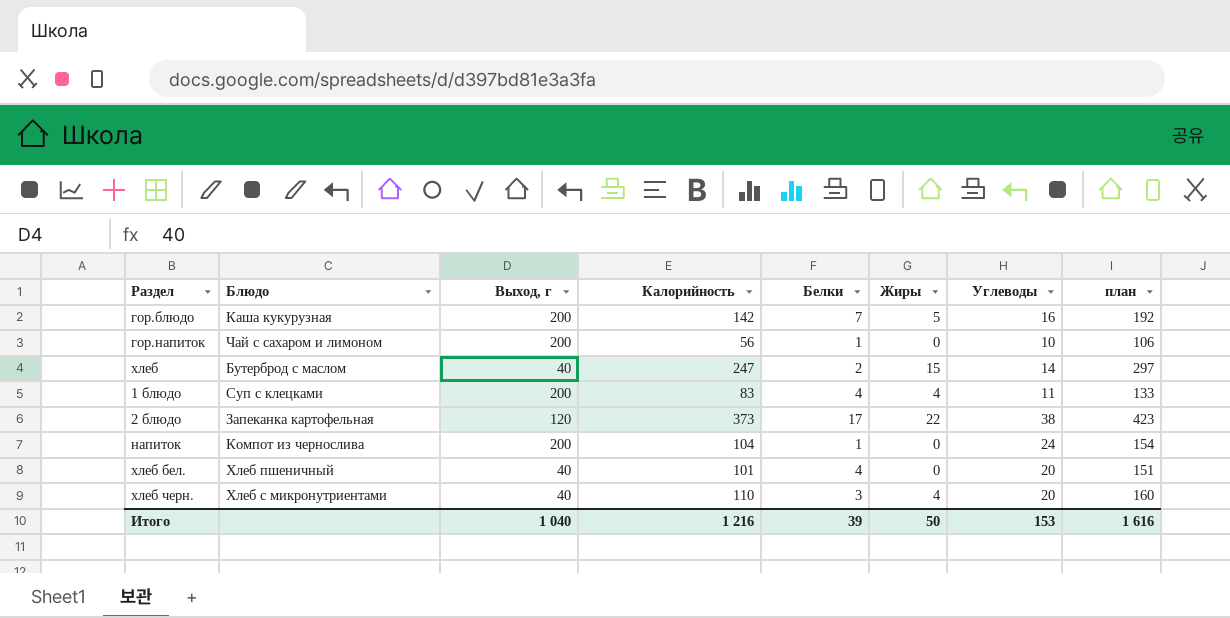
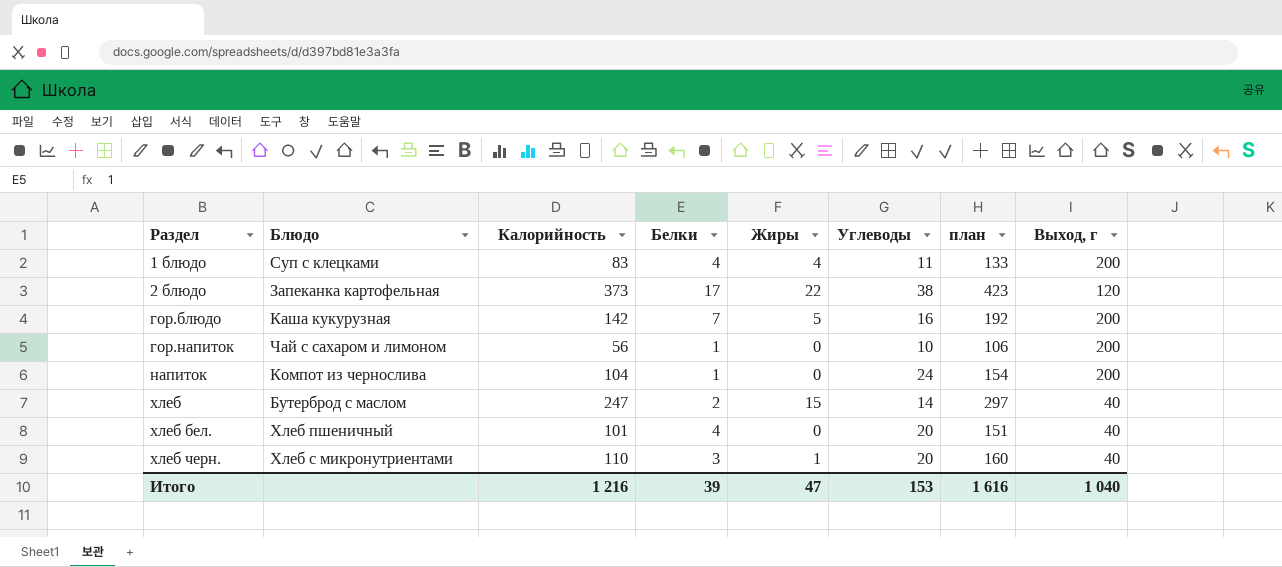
row order: none -> Раздел ascending
column Выход, г | position: 3 -> 8
хлеб черн. | Жиры: 4 -> 1
Итого | Жиры: 50 -> 47

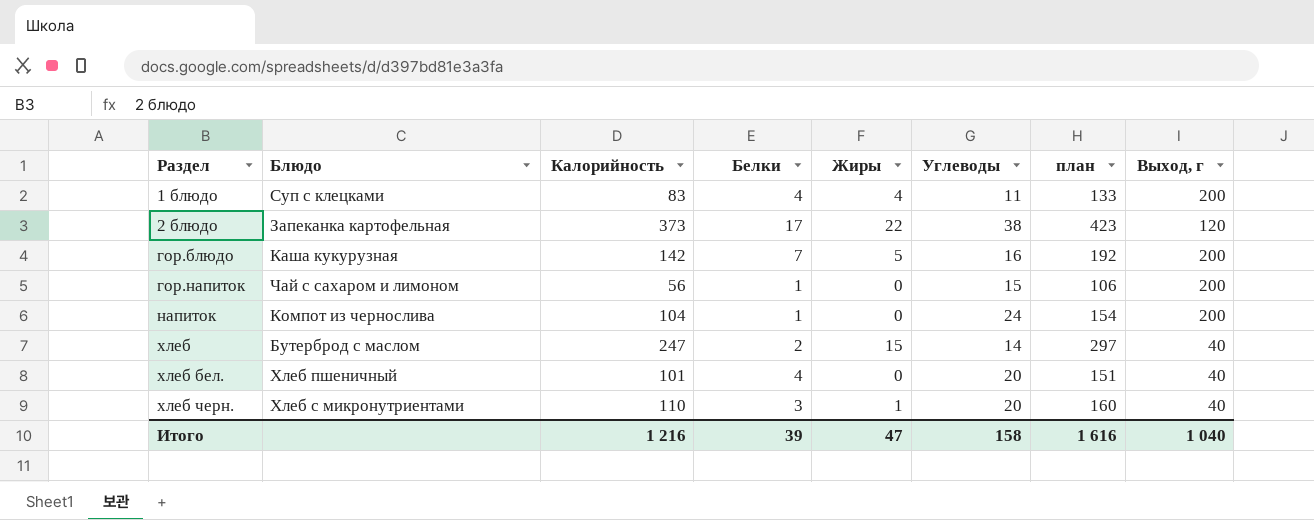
гор.напиток | Углеводы: 10 -> 15
Итого | Углеводы: 153 -> 158

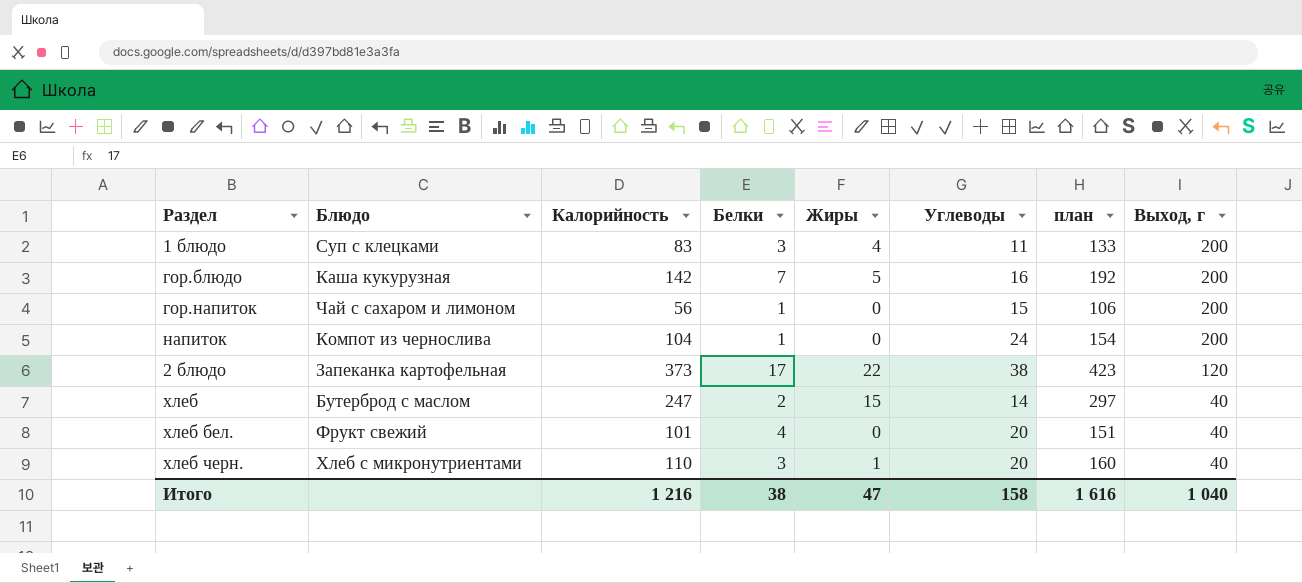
row order: Раздел ascending -> Выход, г descending
1 блюдо | Белки: 4 -> 3
хлеб бел. | Блюдо: Хлеб пшеничный -> Фрукт свежий
Итого | Белки: 39 -> 38

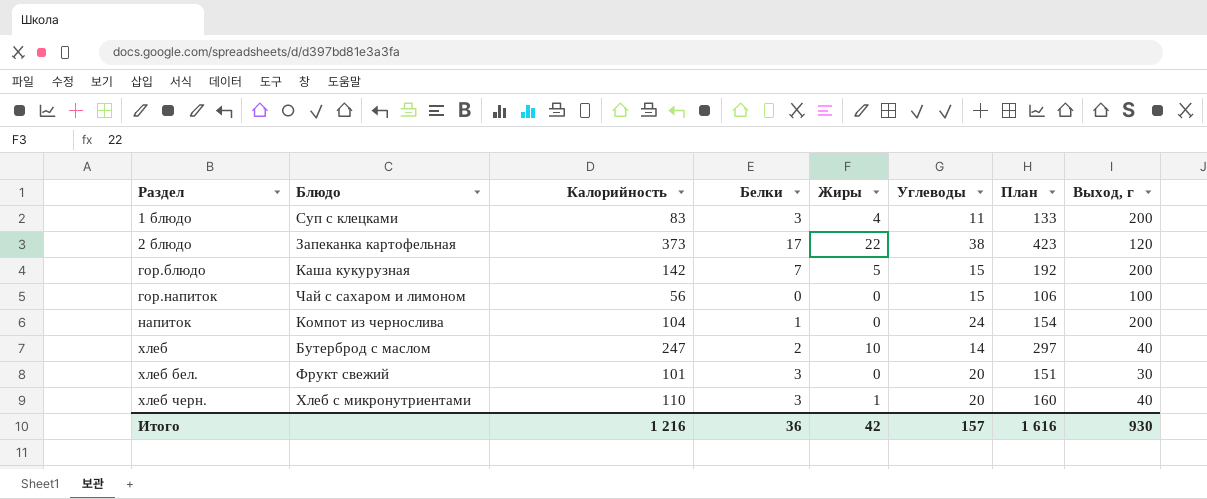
row order: Выход, г descending -> Раздел ascending
column name: план -> План
гор.блюдо | Углеводы: 16 -> 15
гор.напиток | Белки: 1 -> 0
гор.напиток | Выход, г: 200 -> 100
хлеб | Жиры: 15 -> 10
хлеб бел. | Белки: 4 -> 3
хлеб бел. | Выход, г: 40 -> 30
Итого | Белки: 38 -> 36
Итого | Жиры: 47 -> 42
Итого | Углеводы: 158 -> 157
Итого | Выход, г: 1 040 -> 930

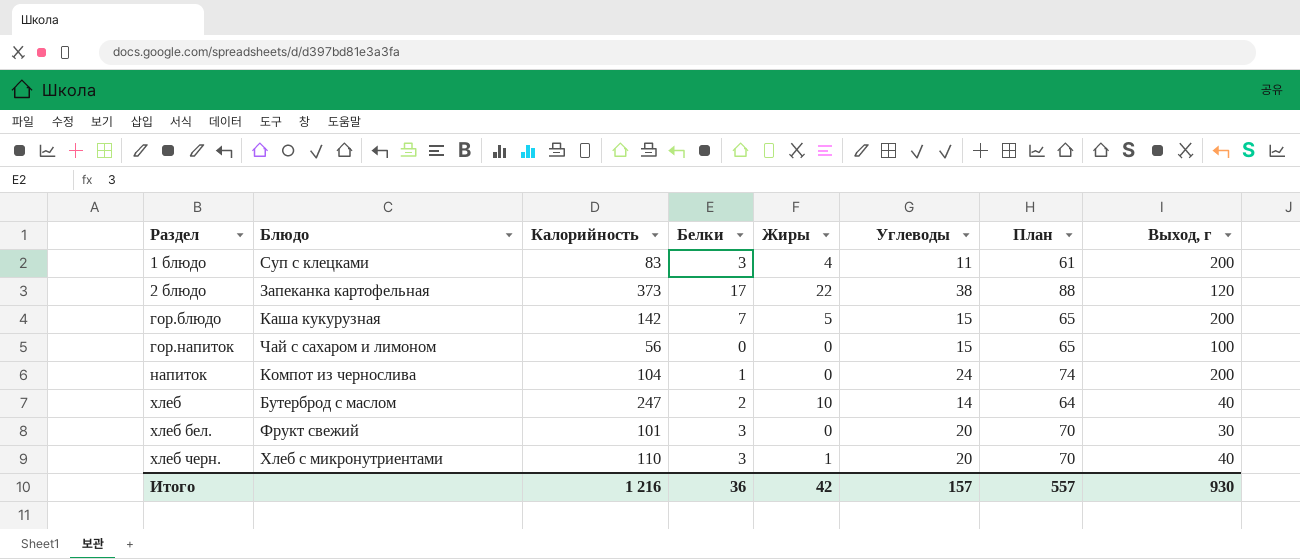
column План | formula: [Калорийность] + 50 -> [Углеводы] + 50
Итого | План: 1 616 -> 557

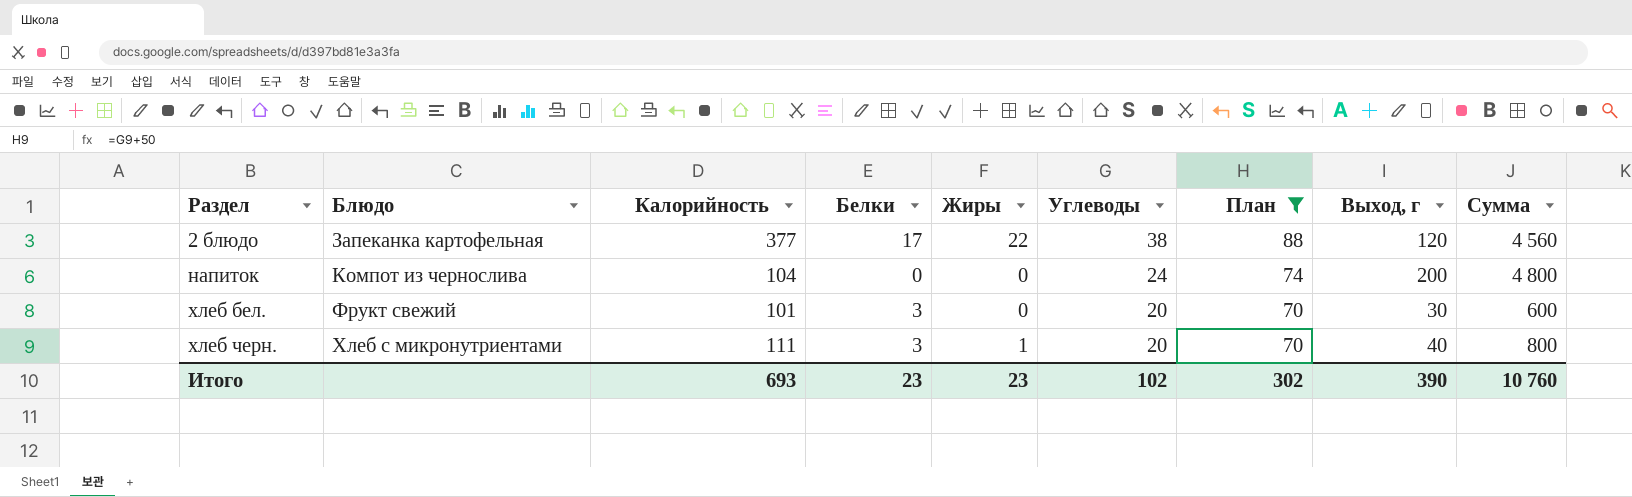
filter: none -> План >= 70
column Сумма | formula: none -> [Углеводы] * [Выход, г]
2 блюдо | Калорийность: 373 -> 377
напиток | Белки: 1 -> 0
хлеб черн. | Калорийность: 110 -> 111
Итого | Калорийность: 1 216 -> 693
Итого | Белки: 36 -> 23
Итого | Жиры: 42 -> 23
Итого | Углеводы: 157 -> 102
Итого | План: 557 -> 302
Итого | Выход, г: 930 -> 390

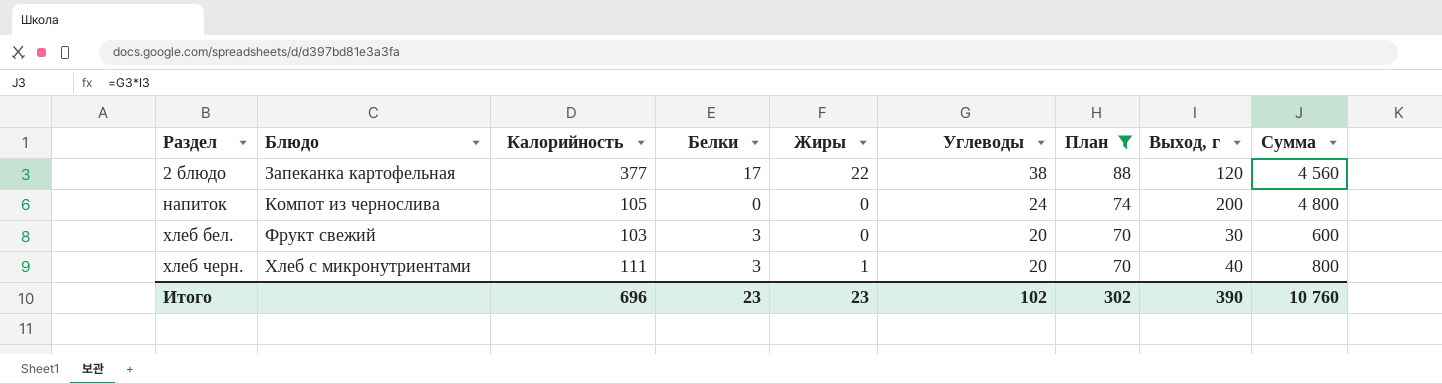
напиток | Калорийность: 104 -> 105
хлеб бел. | Калорийность: 101 -> 103
Итого | Калорийность: 693 -> 696

